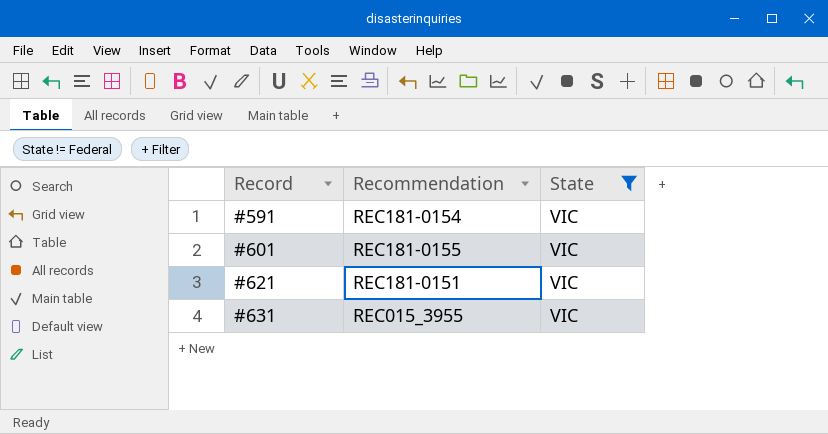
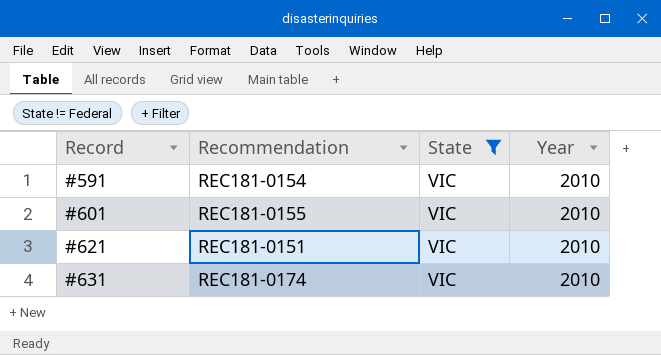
column Year | position: none -> 4
#631 | Recommendation: REC015_3955 -> REC181-0174

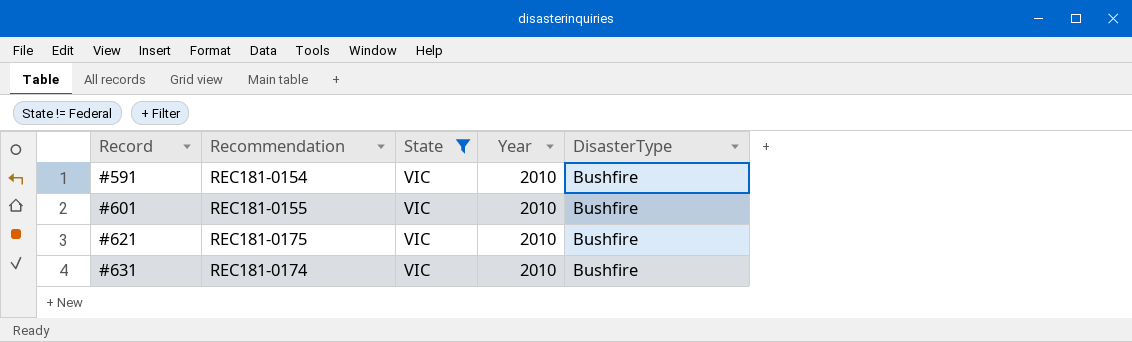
column DisasterType | position: none -> 5
#621 | Recommendation: REC181-0151 -> REC181-0175

